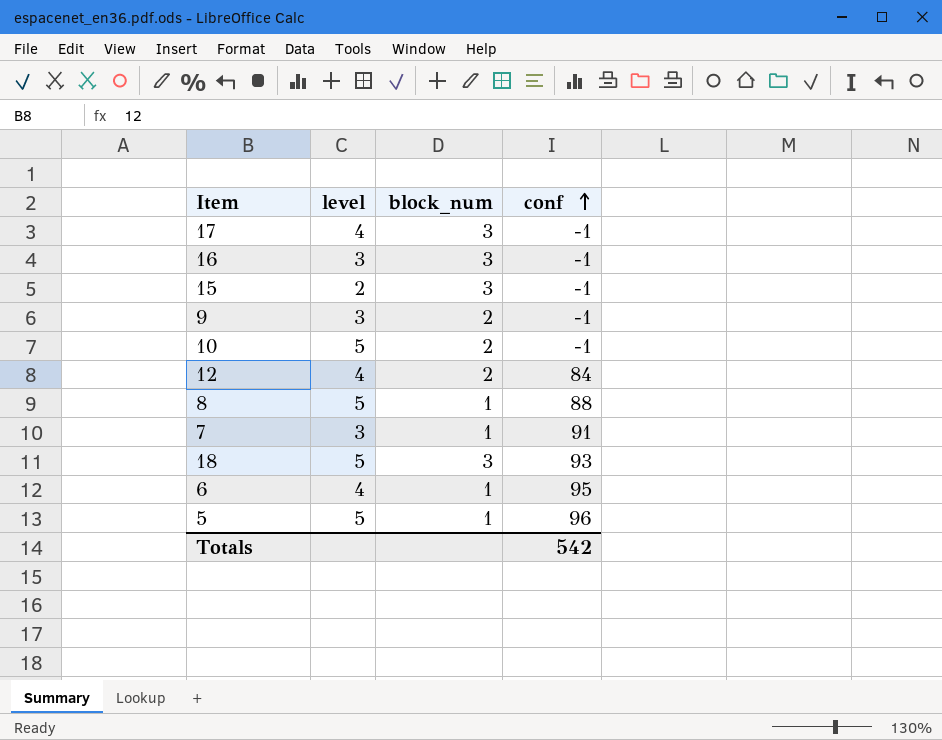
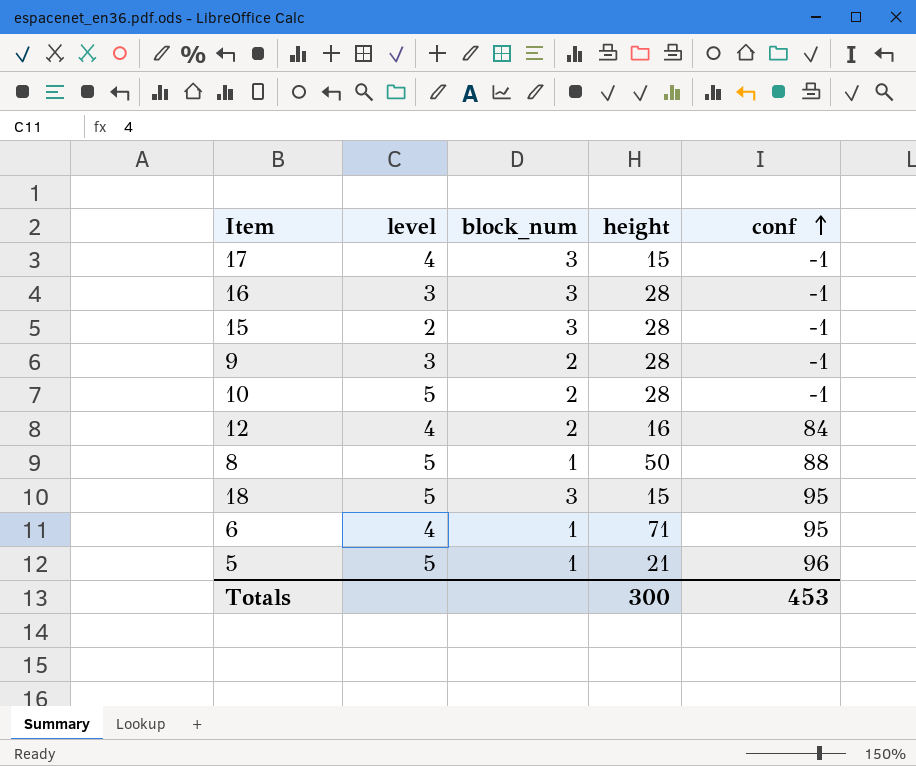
column height | position: none -> 4
row 7: 3 | 1 | 91 -> none
18 | conf: 93 -> 95
Totals | conf: 542 -> 453

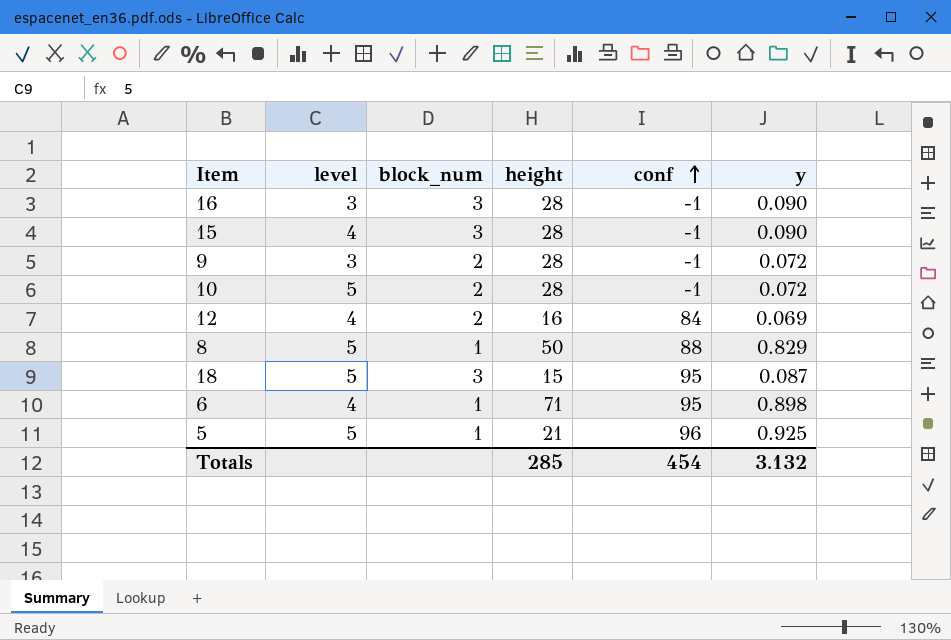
column y | position: none -> 6
row 17: 4 | 3 | 15 | -1 -> none
15 | level: 2 -> 4
Totals | height: 300 -> 285
Totals | conf: 453 -> 454

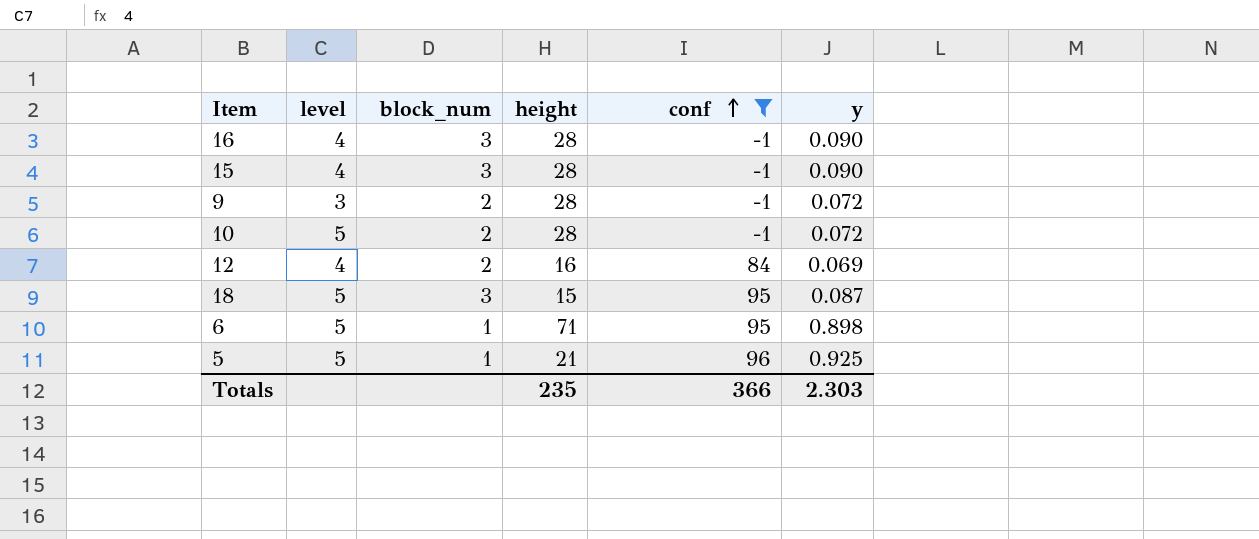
filter: none -> conf != 88
16 | level: 3 -> 4
6 | level: 4 -> 5
Totals | height: 285 -> 235
Totals | conf: 454 -> 366
Totals | y: 3.132 -> 2.303

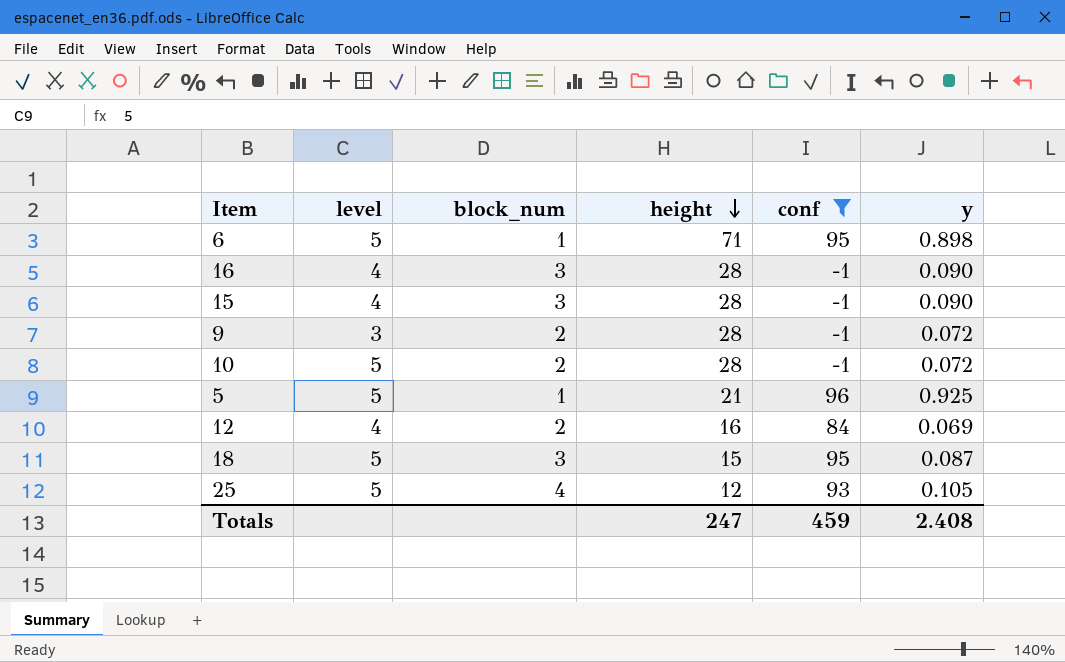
row order: conf ascending -> height descending
row 25: none -> 5 | 4 | 12 | 93 | 0.105
Totals | height: 235 -> 247
Totals | conf: 366 -> 459
Totals | y: 2.303 -> 2.408

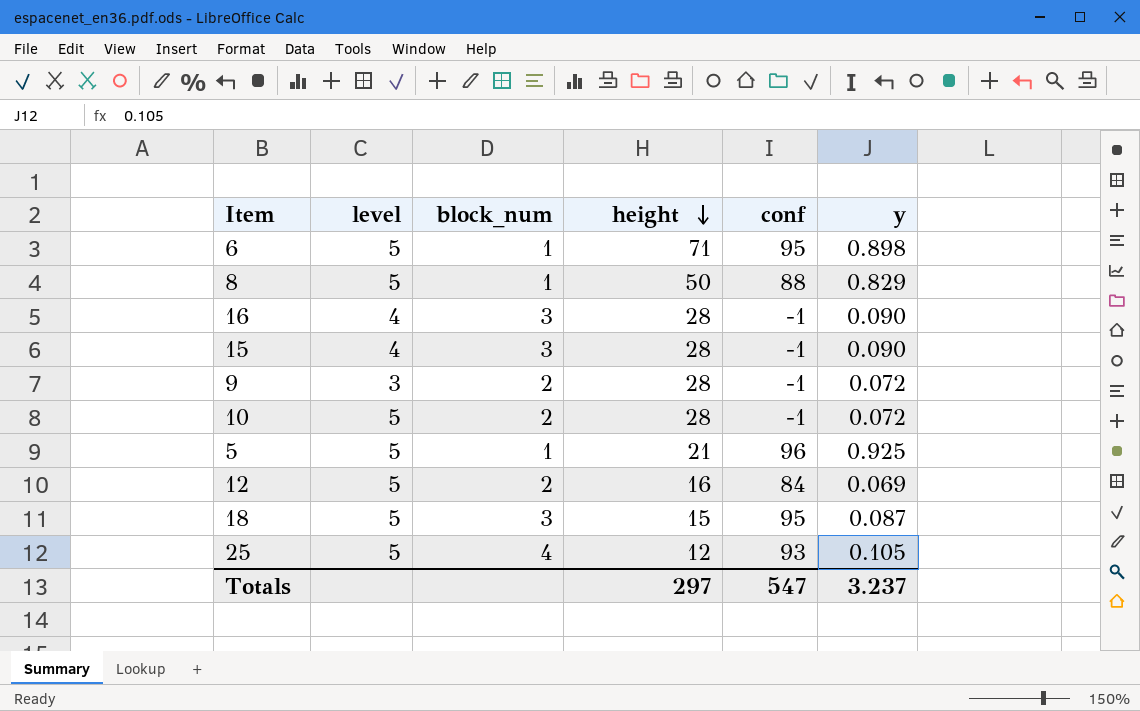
filter: conf != 88 -> none
12 | level: 4 -> 5
Totals | height: 247 -> 297
Totals | conf: 459 -> 547
Totals | y: 2.408 -> 3.237

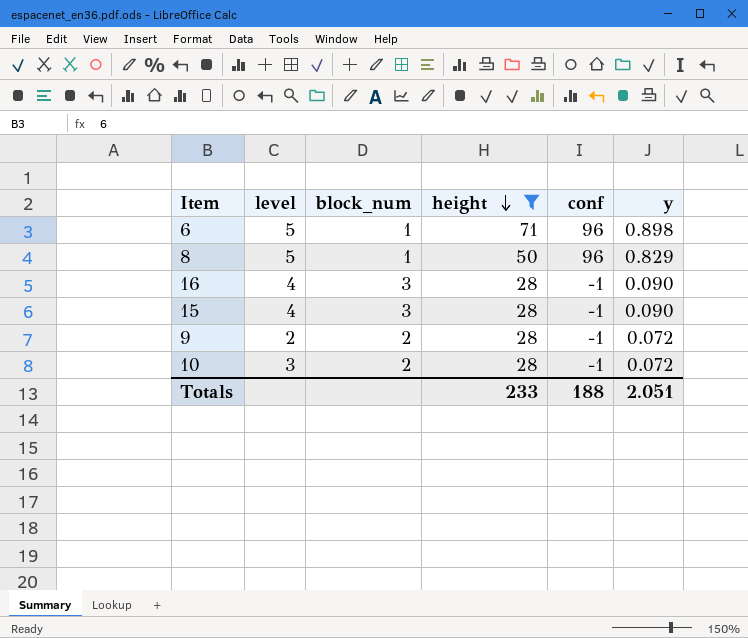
filter: none -> height >= 28
6 | conf: 95 -> 96
8 | conf: 88 -> 96
9 | level: 3 -> 2
10 | level: 5 -> 3
Totals | height: 297 -> 233
Totals | conf: 547 -> 188
Totals | y: 3.237 -> 2.051

